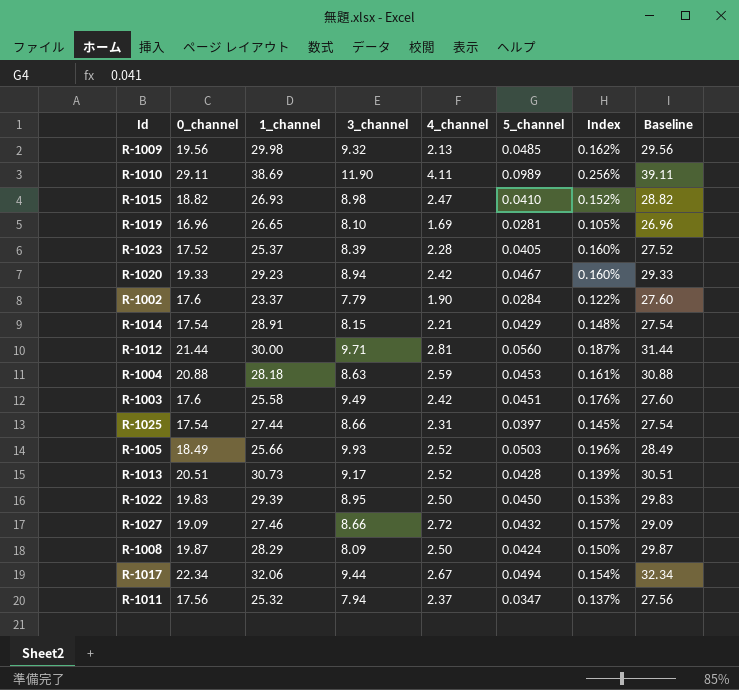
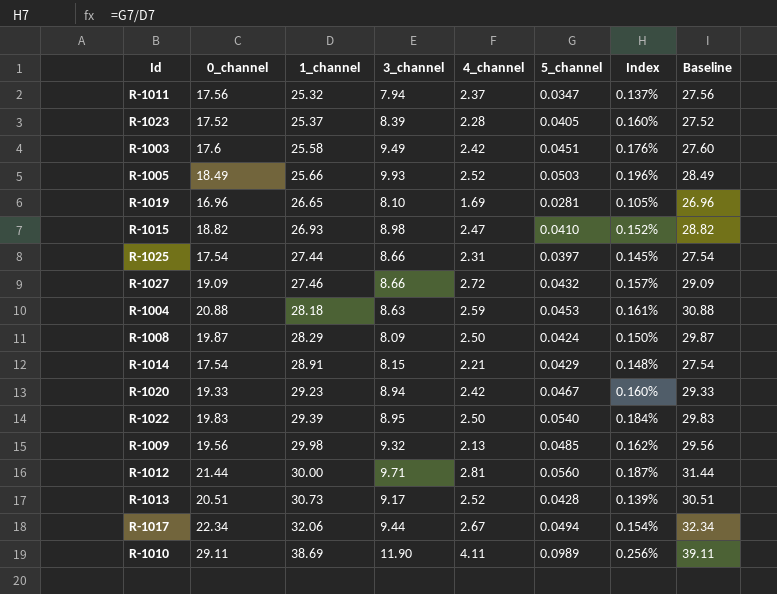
row order: none -> 1_channel ascending
row R-1002: 17.6 | 23.37 | 7.79 | 1.90 | 0.0284 | 0.122% | 27.60 -> none
R-1022 | 5_channel: 0.0450 -> 0.0540
R-1022 | Index: 0.153% -> 0.184%

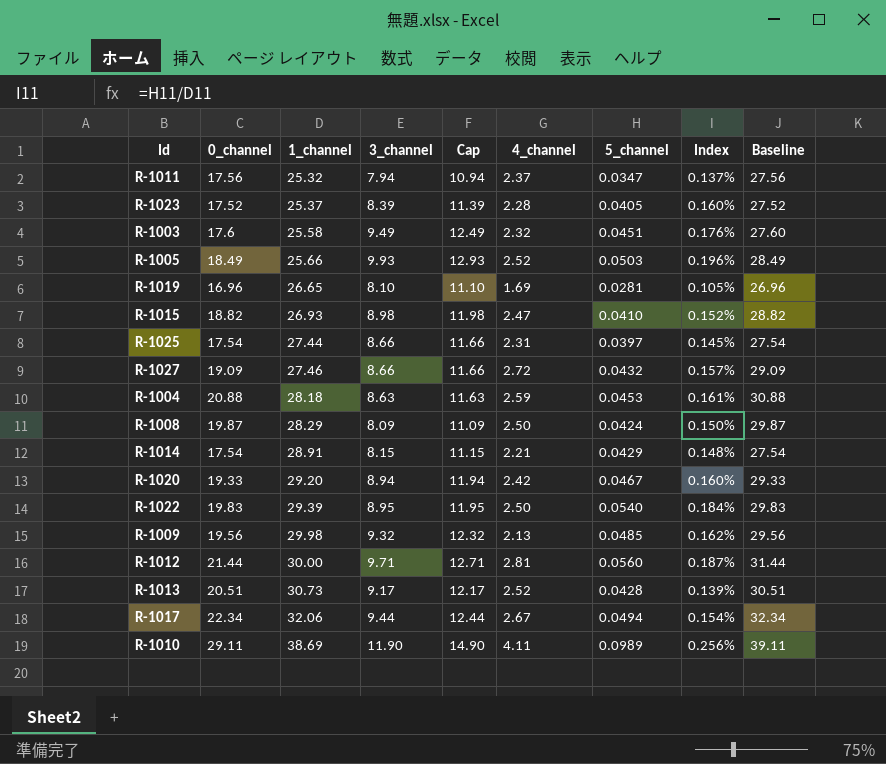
column Cap | formula: none -> [3_channel] + 3
R-1003 | 4_channel: 2.42 -> 2.32
R-1020 | 1_channel: 29.23 -> 29.20

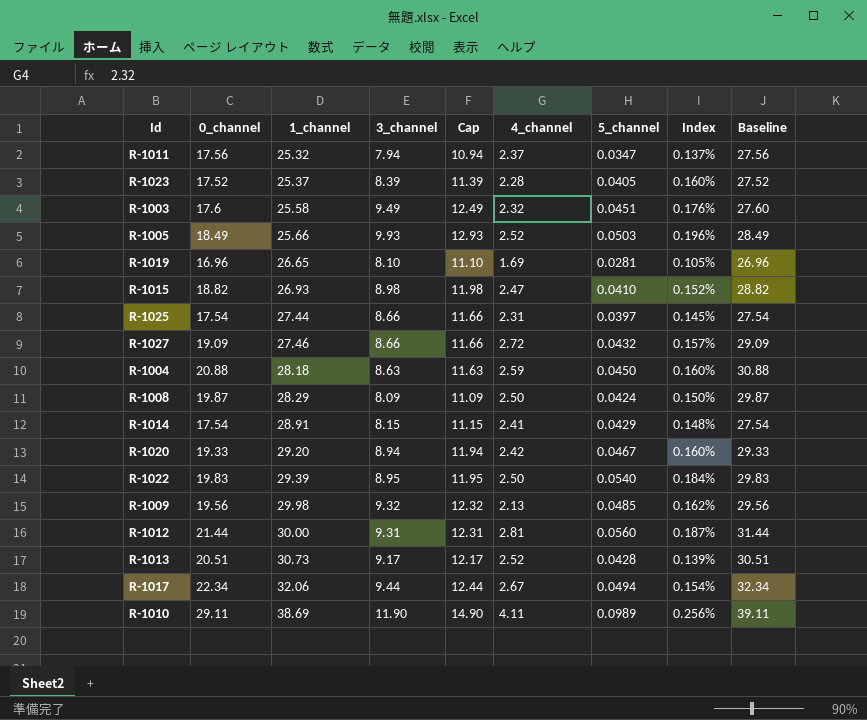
R-1004 | 5_channel: 0.0453 -> 0.0450
R-1004 | Index: 0.161% -> 0.160%
R-1014 | 4_channel: 2.21 -> 2.41
R-1012 | 3_channel: 9.71 -> 9.31
R-1012 | Cap: 12.71 -> 12.31

